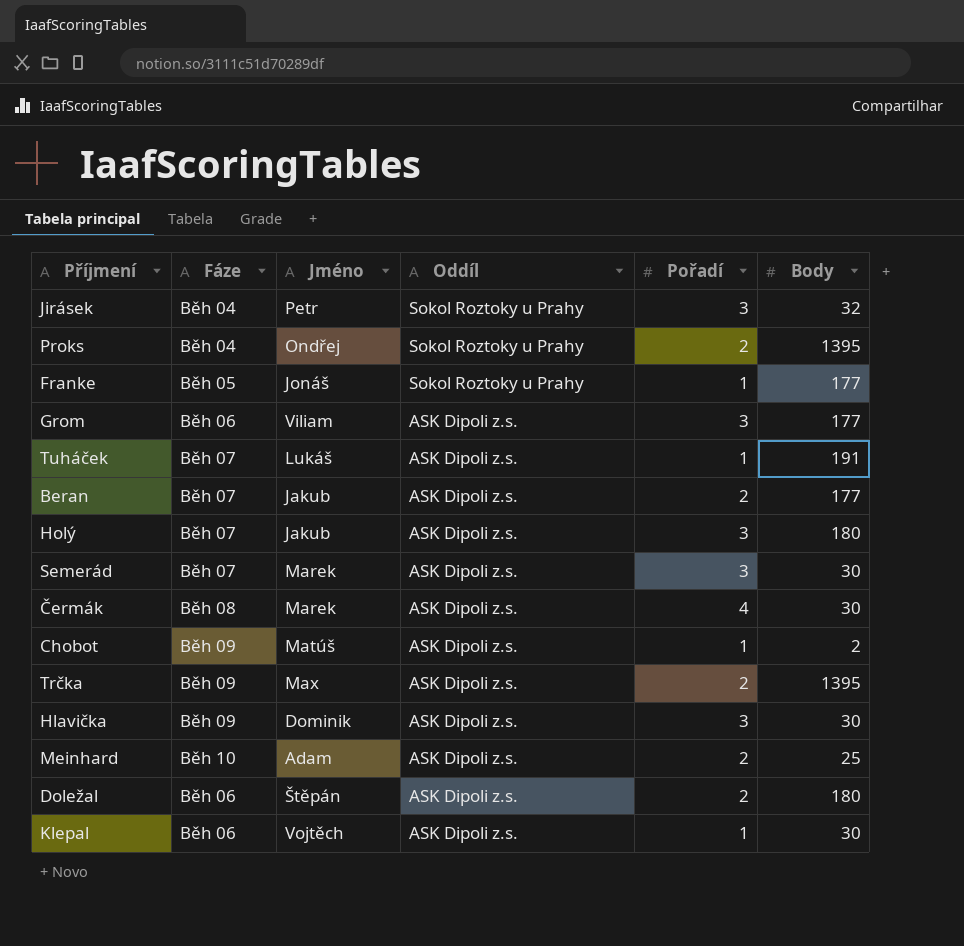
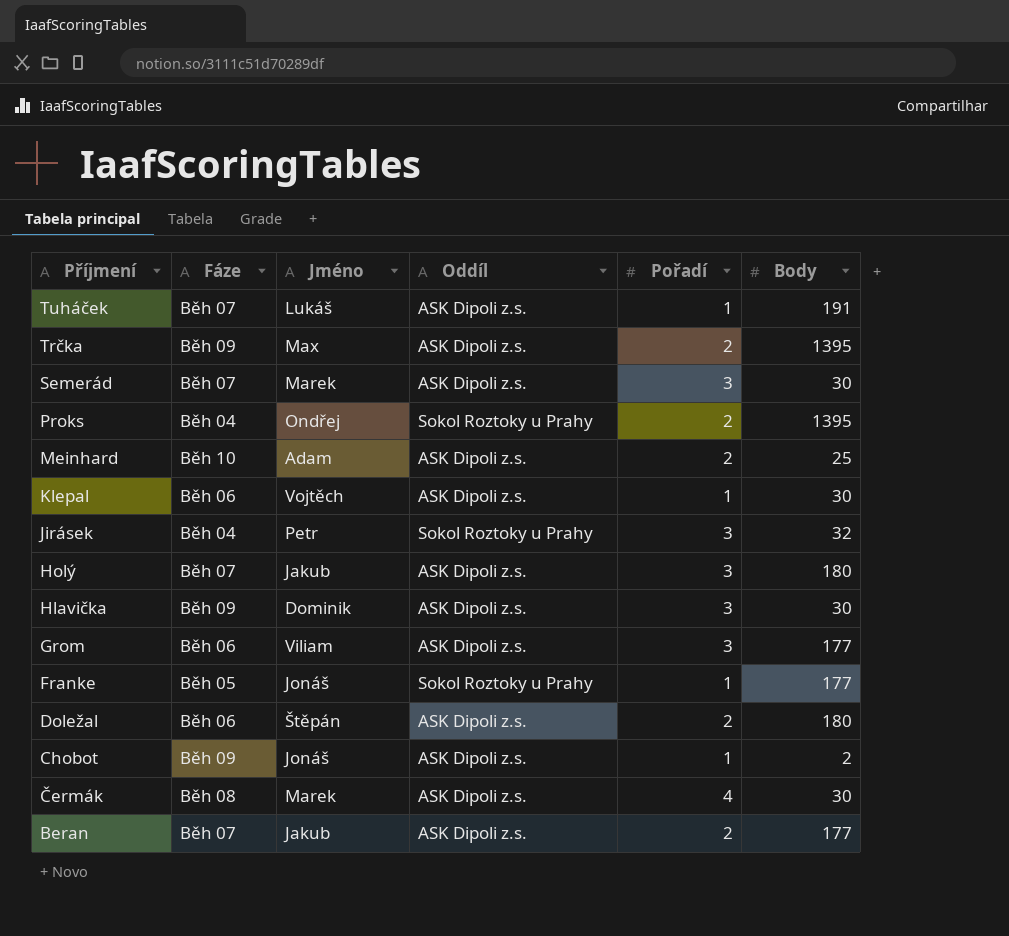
row order: Oddíl descending -> Příjmení descending
Chobot | Jméno: Matúš -> Jonáš

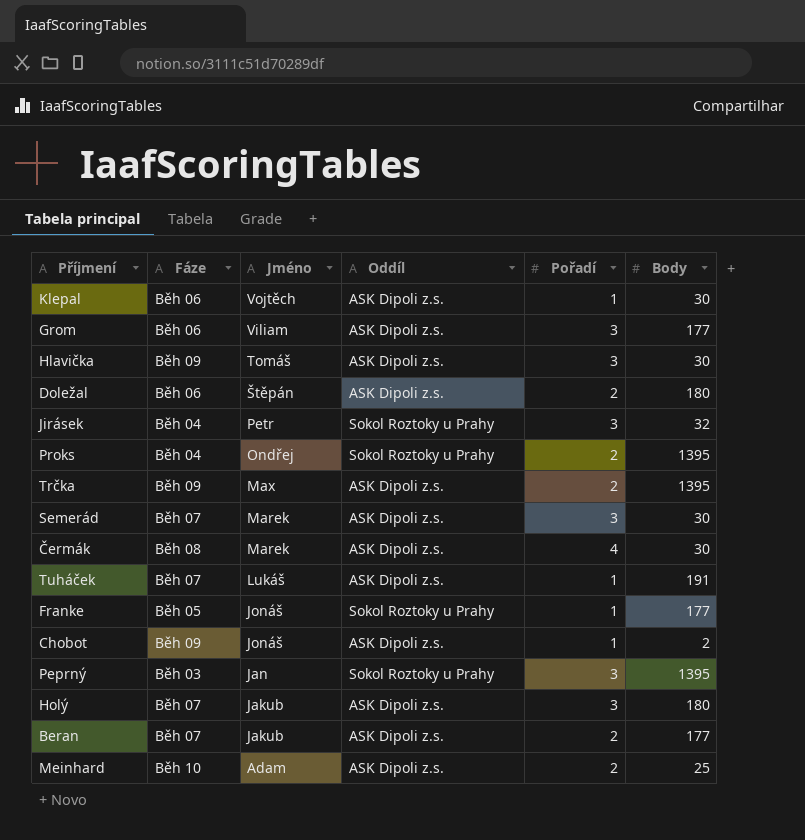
row order: Příjmení descending -> Jméno descending
Hlavička | Jméno: Dominik -> Tomáš
row Peprný: none -> Běh 03 | Jan | Sokol Roztoky u Prahy | 3 | 1395

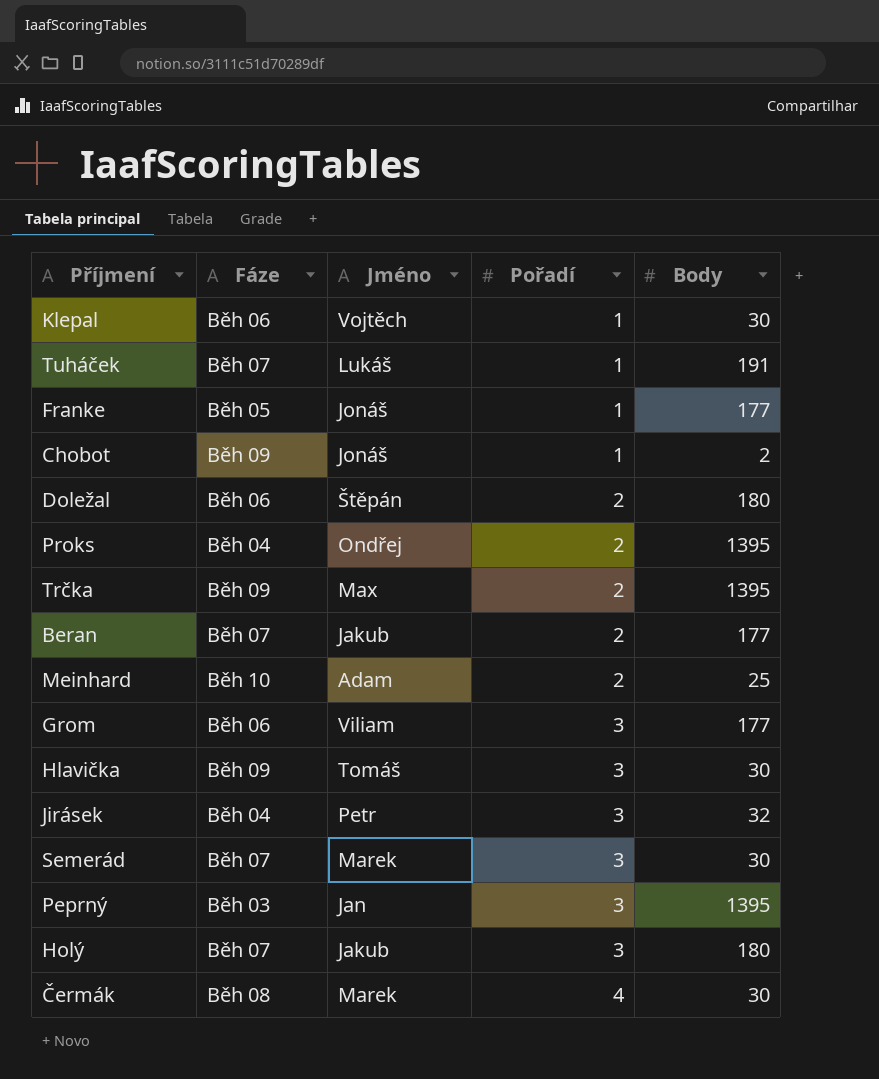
row order: Jméno descending -> Pořadí ascending
column Oddíl | position: 4 -> none

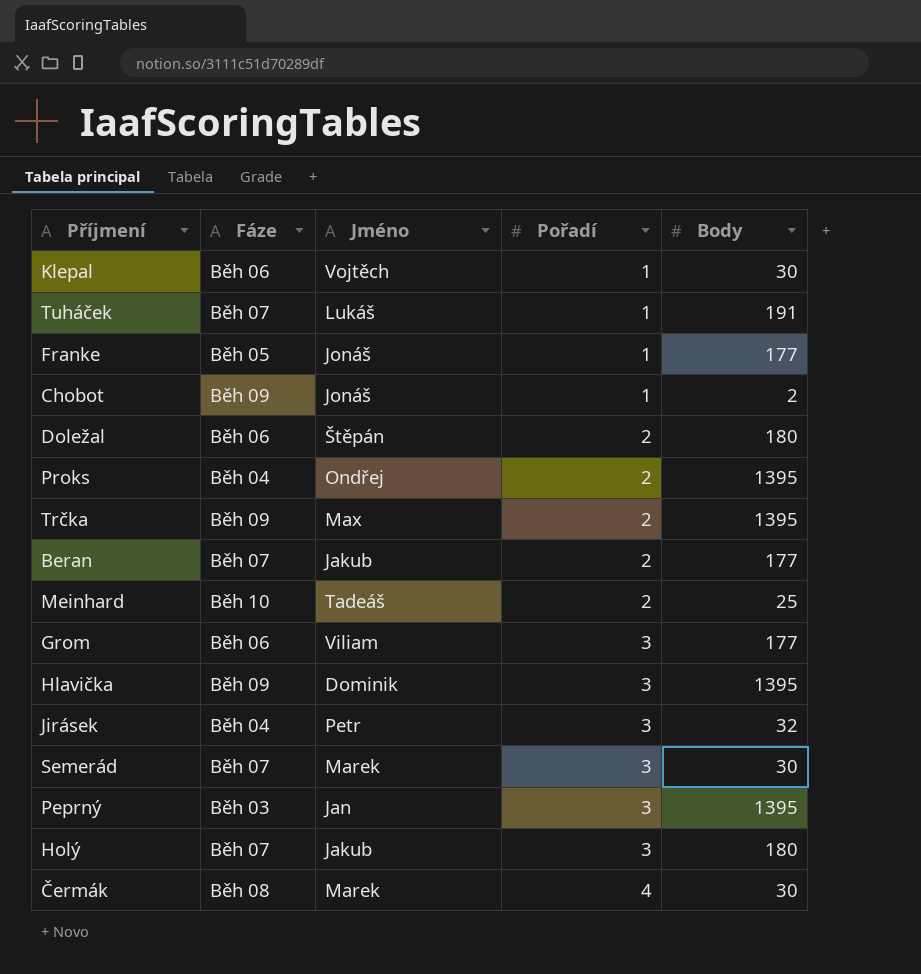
Meinhard | Jméno: Adam -> Tadeáš
Hlavička | Jméno: Tomáš -> Dominik
Hlavička | Body: 30 -> 1395

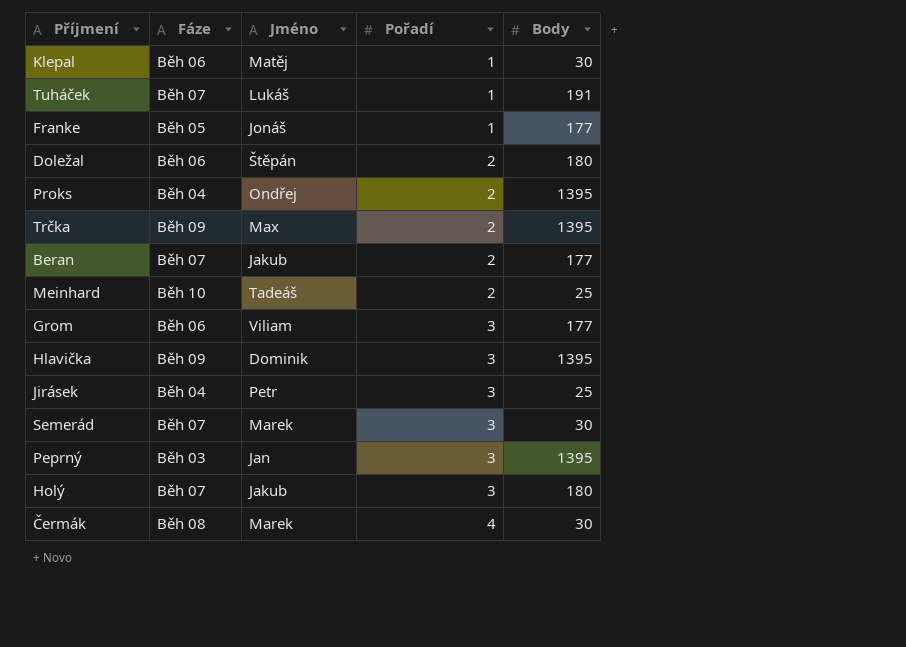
row Chobot: Běh 09 | Jonáš | 1 | 2 -> none
Klepal | Jméno: Vojtěch -> Matěj
Jirásek | Body: 32 -> 25

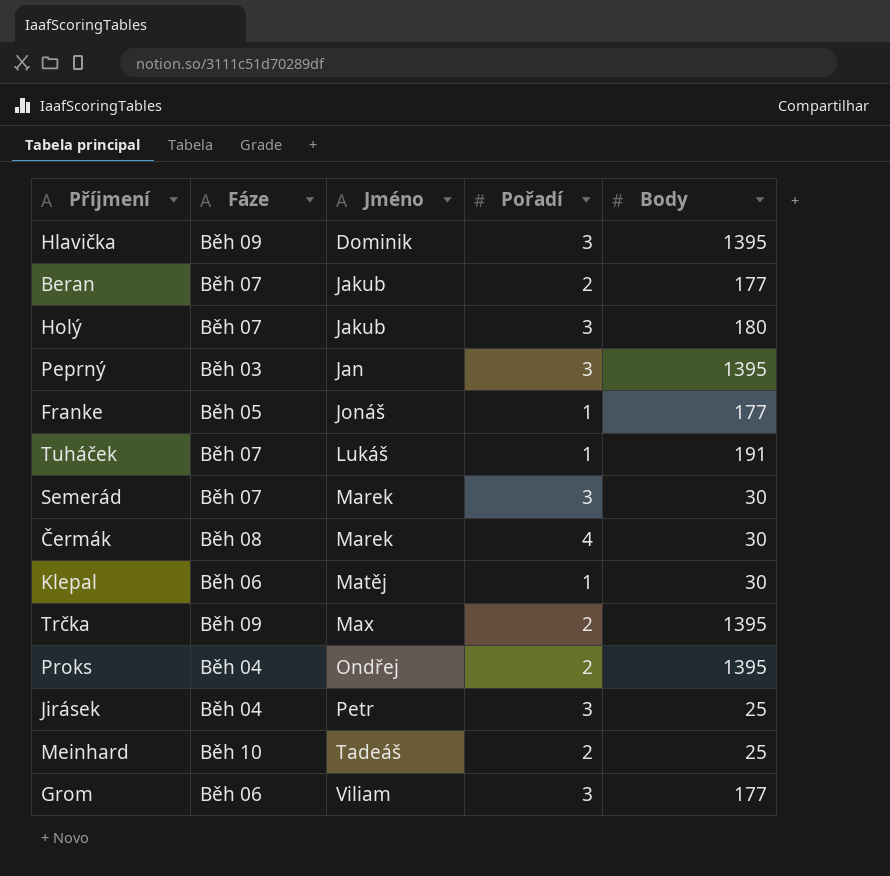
row order: Pořadí ascending -> Jméno ascending
row Doležal: Běh 06 | Štěpán | 2 | 180 -> none

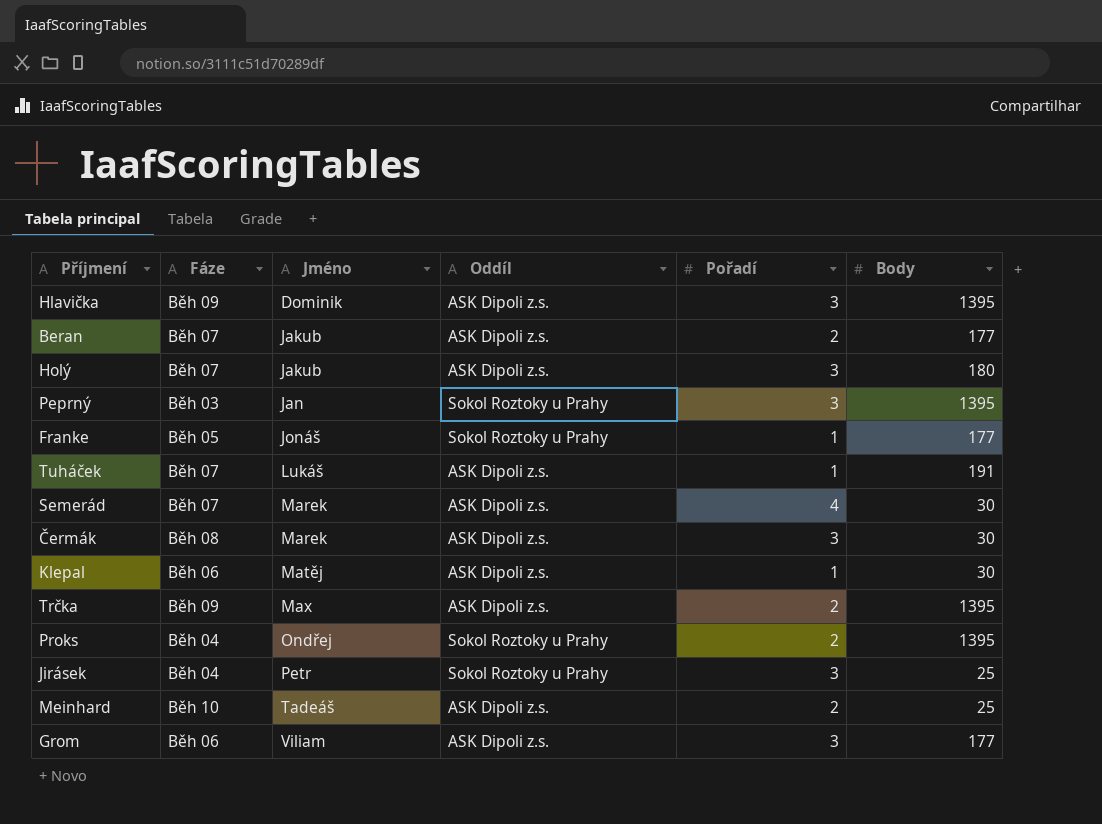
column Oddíl | position: none -> 4
Semerád | Pořadí: 3 -> 4
Čermák | Pořadí: 4 -> 3

